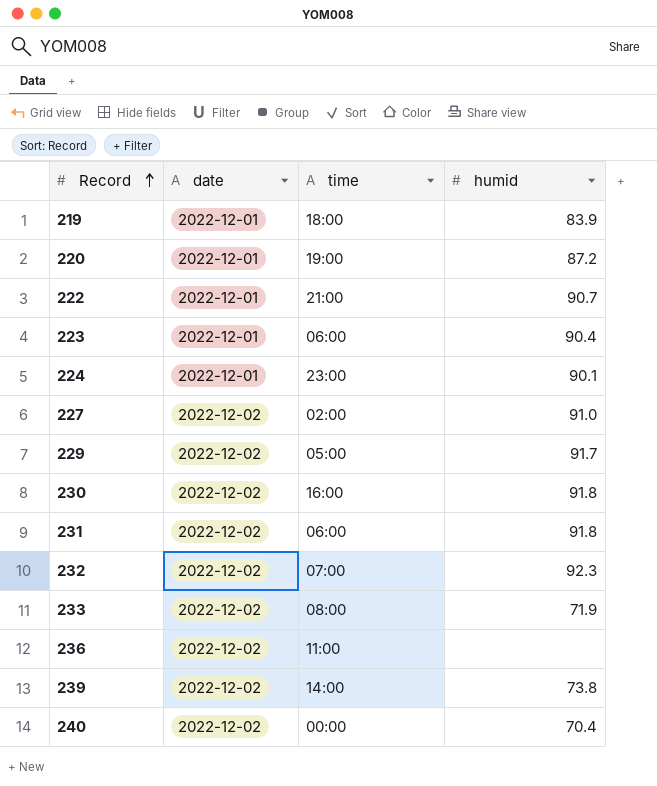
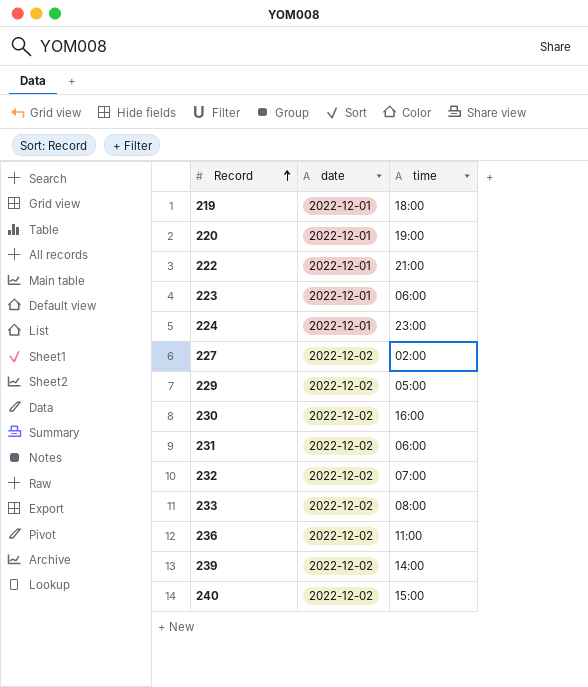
column humid | position: 4 -> none
240 | time: 00:00 -> 15:00

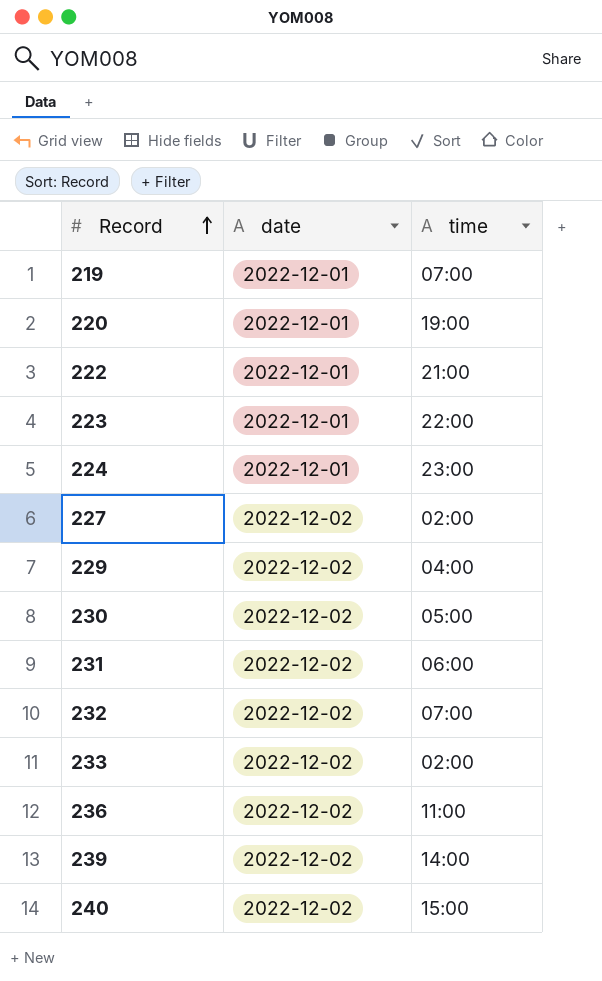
219 | time: 18:00 -> 07:00
223 | time: 06:00 -> 22:00
229 | time: 05:00 -> 04:00
230 | time: 16:00 -> 05:00
233 | time: 08:00 -> 02:00

